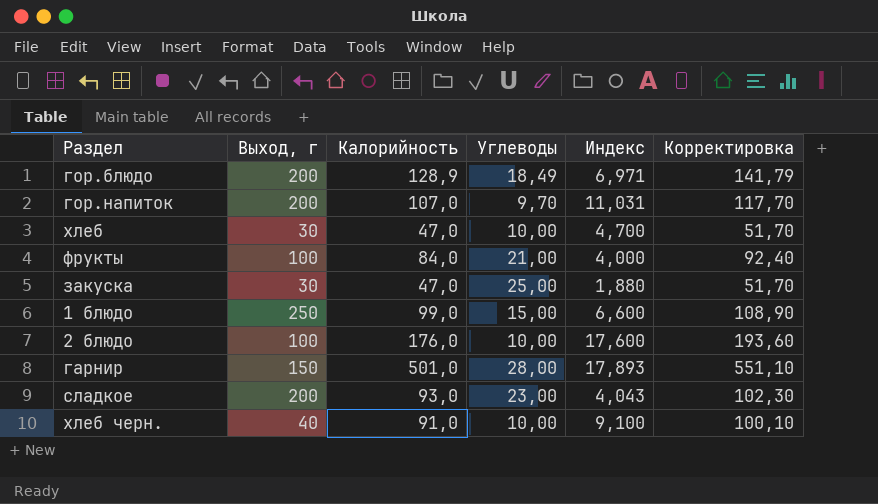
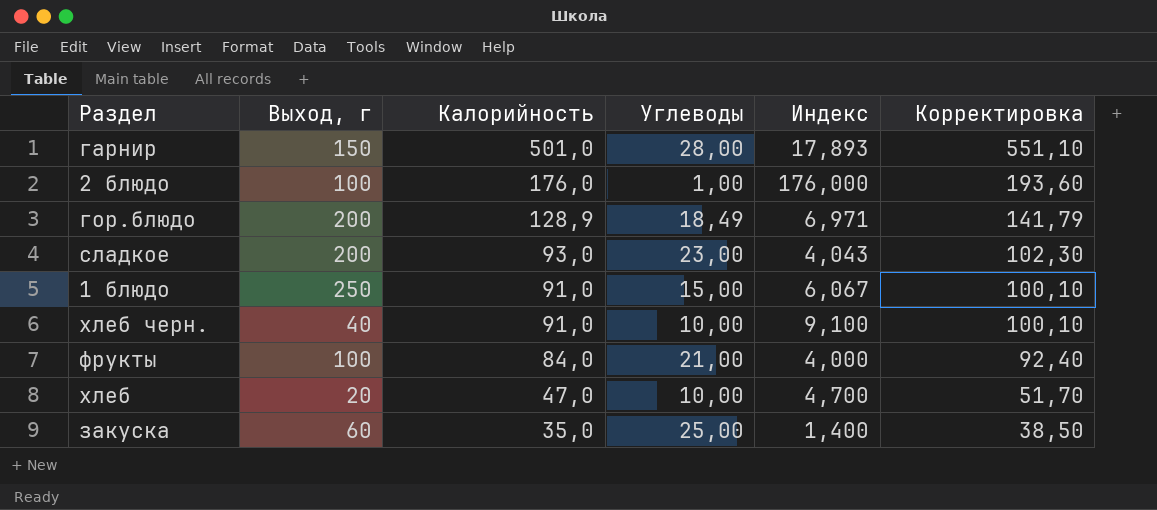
row order: none -> Калорийность descending
row гор.напиток: 200 | 107,0 | 9,70 | 11,031 | 117,70 -> none
2 блюдо | Углеводы: 10,00 -> 1,00
2 блюдо | Индекс: 17,600 -> 176,000
1 блюдо | Калорийность: 99,0 -> 91,0
1 блюдо | Индекс: 6,600 -> 6,067
1 блюдо | Корректировка: 108,90 -> 100,10
хлеб | Выход, г: 30 -> 20
закуска | Выход, г: 30 -> 60
закуска | Калорийность: 47,0 -> 35,0
закуска | Индекс: 1,880 -> 1,400
закуска | Корректировка: 51,70 -> 38,50

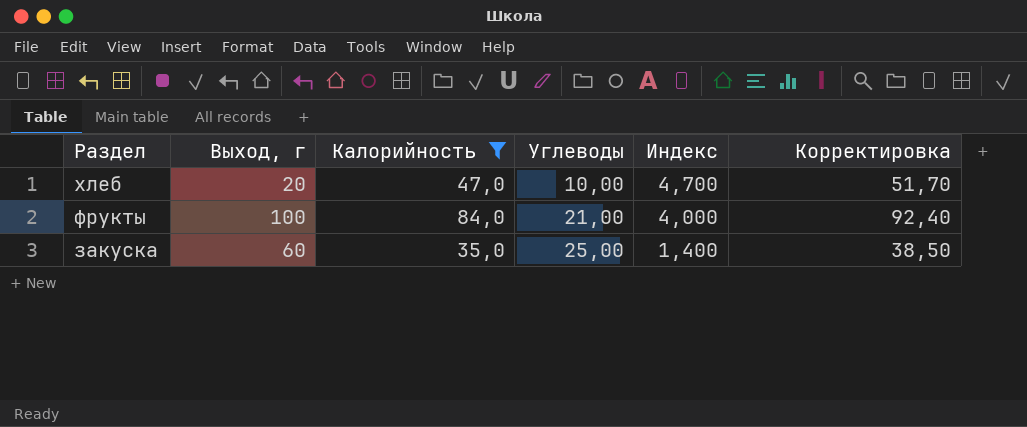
filter: none -> Калорийность <= 84,0
row order: Калорийность descending -> Раздел descending

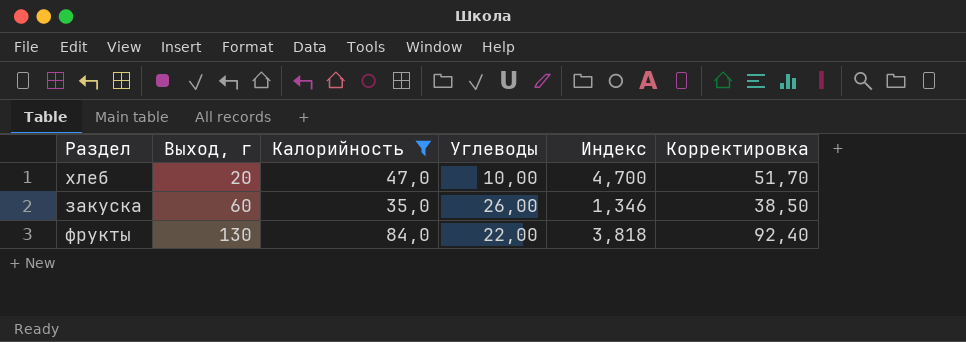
row order: Раздел descending -> Выход, г ascending
закуска | Углеводы: 25,00 -> 26,00
закуска | Индекс: 1,400 -> 1,346
фрукты | Выход, г: 100 -> 130
фрукты | Углеводы: 21,00 -> 22,00
фрукты | Индекс: 4,000 -> 3,818

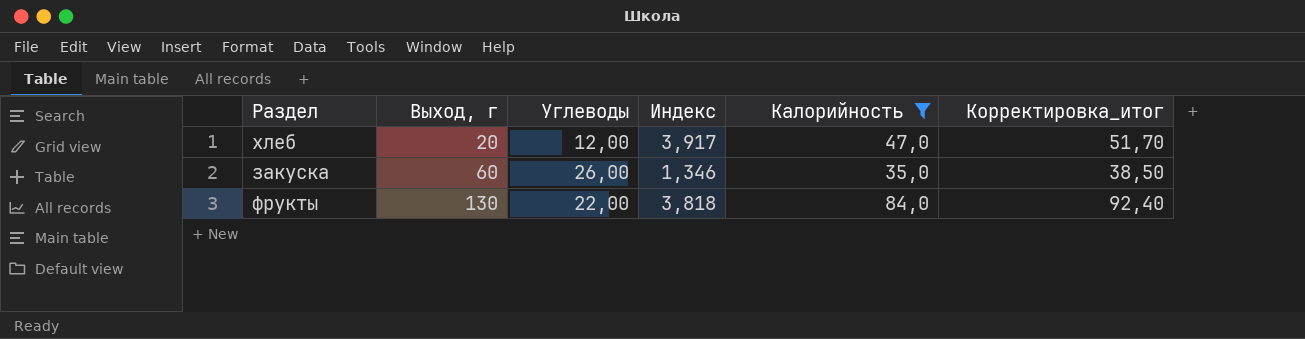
column Калорийность | position: 3 -> 5
column name: Корректировка -> Корректировка_итог
хлеб | Углеводы: 10,00 -> 12,00
хлеб | Индекс: 4,700 -> 3,917

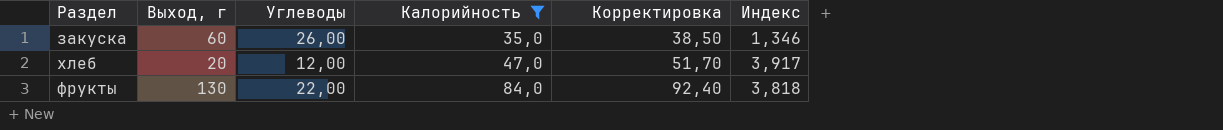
row order: Выход, г ascending -> Калорийность ascending
column name: Корректировка_итог -> Корректировка
column Индекс | position: 4 -> 6

